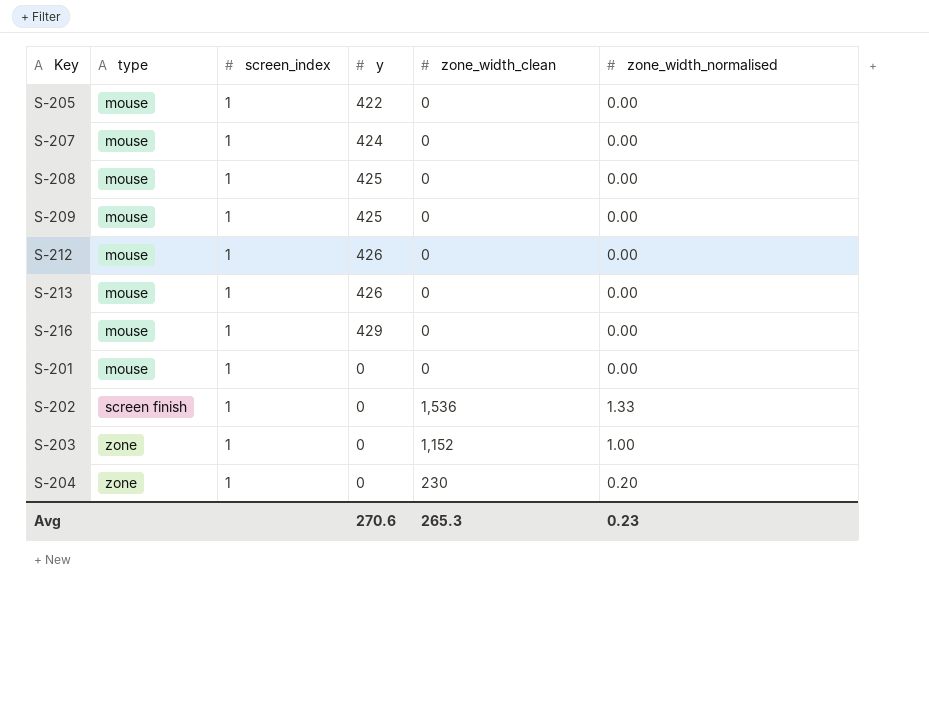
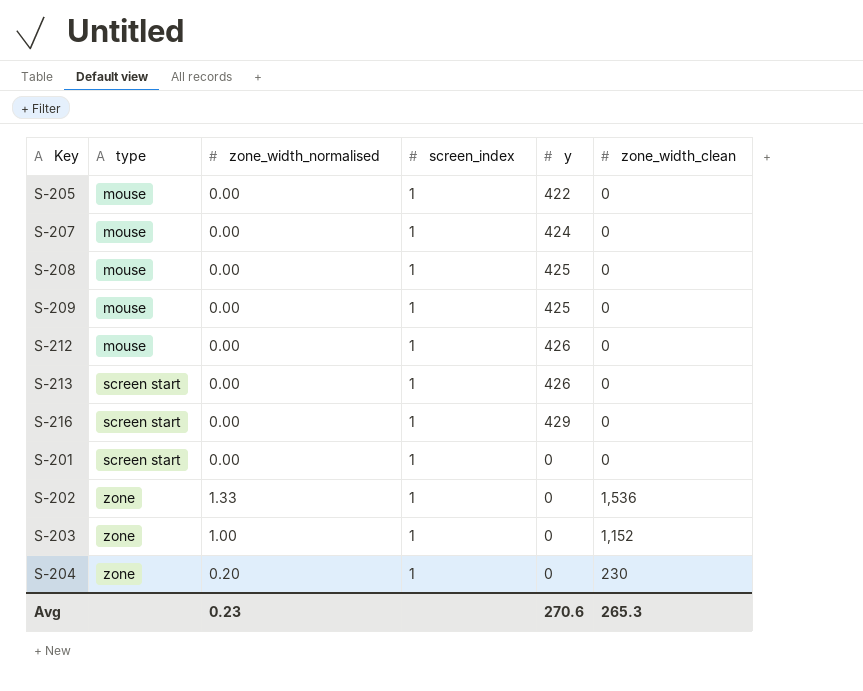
column zone_width_normalised | position: 6 -> 3
S-213 | type: mouse -> screen start
S-216 | type: mouse -> screen start
S-201 | type: mouse -> screen start
S-202 | type: screen finish -> zone

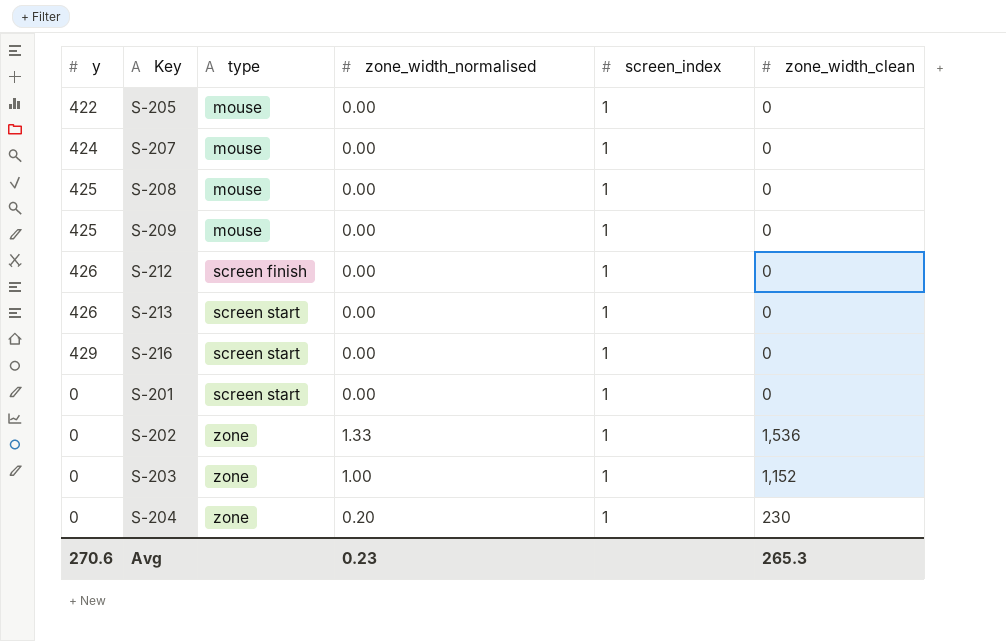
column y | position: 5 -> 1
S-212 | type: mouse -> screen finish

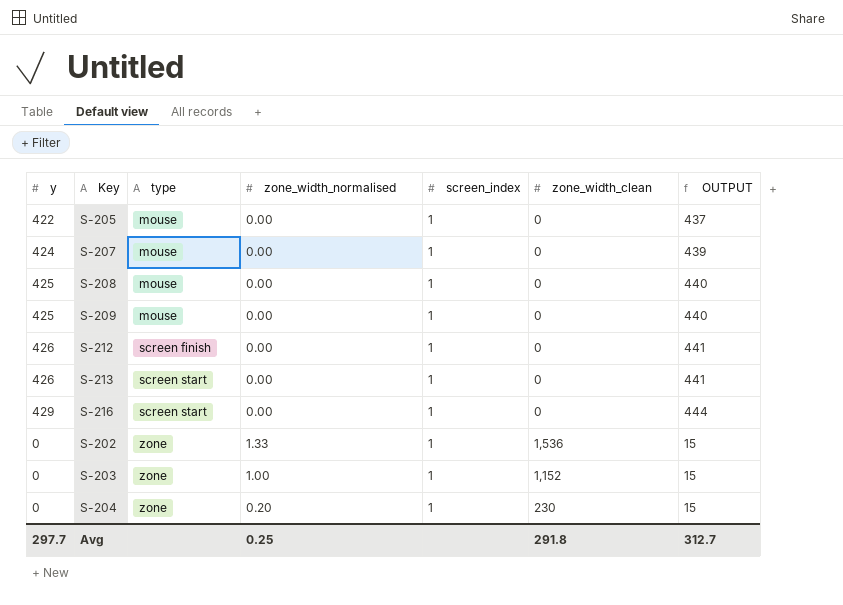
column OUTPUT | formula: none -> [y] + 15
row S-201: 0 | screen start | 0.00 | 1 | 0 -> none
Avg | y: 270.6 -> 297.7
Avg | zone_width_normalised: 0.23 -> 0.25
Avg | zone_width_clean: 265.3 -> 291.8

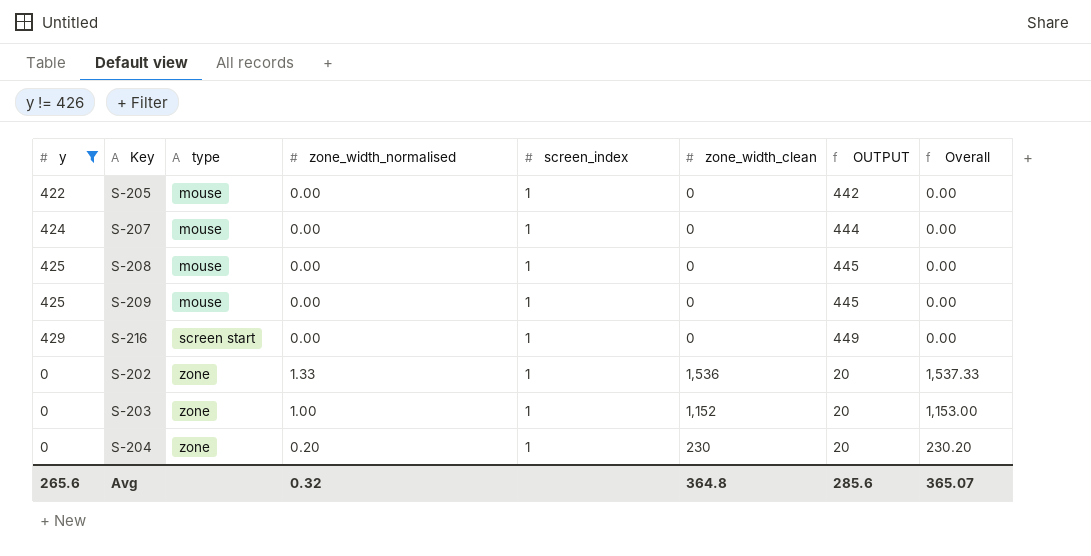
filter: none -> y != 426
column OUTPUT | formula: [y] + 15 -> [y] + 20
column Overall | formula: none -> [zone_width_normalised] + [zone_width_clean]
Avg | y: 297.7 -> 265.6
Avg | zone_width_normalised: 0.25 -> 0.32
Avg | zone_width_clean: 291.8 -> 364.8
Avg | OUTPUT: 312.7 -> 285.6

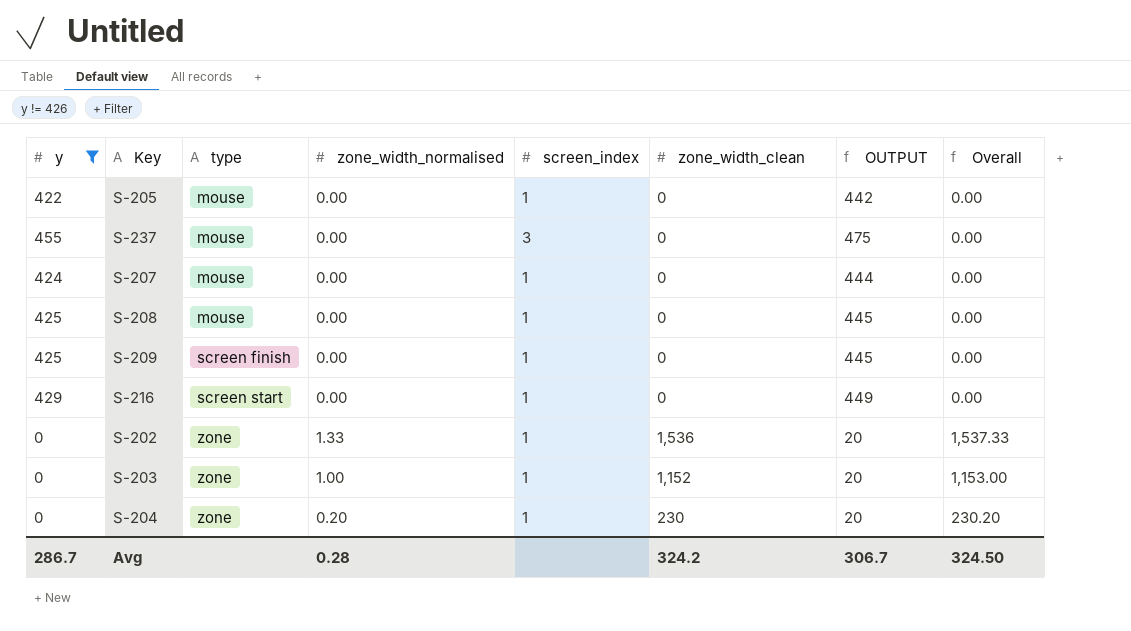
row S-237: none -> 455 | mouse | 0.00 | 3 | 0 | 475 | 0.00
S-209 | type: mouse -> screen finish
Avg | y: 265.6 -> 286.7
Avg | zone_width_normalised: 0.32 -> 0.28
Avg | zone_width_clean: 364.8 -> 324.2
Avg | OUTPUT: 285.6 -> 306.7
Avg | Overall: 365.07 -> 324.50

